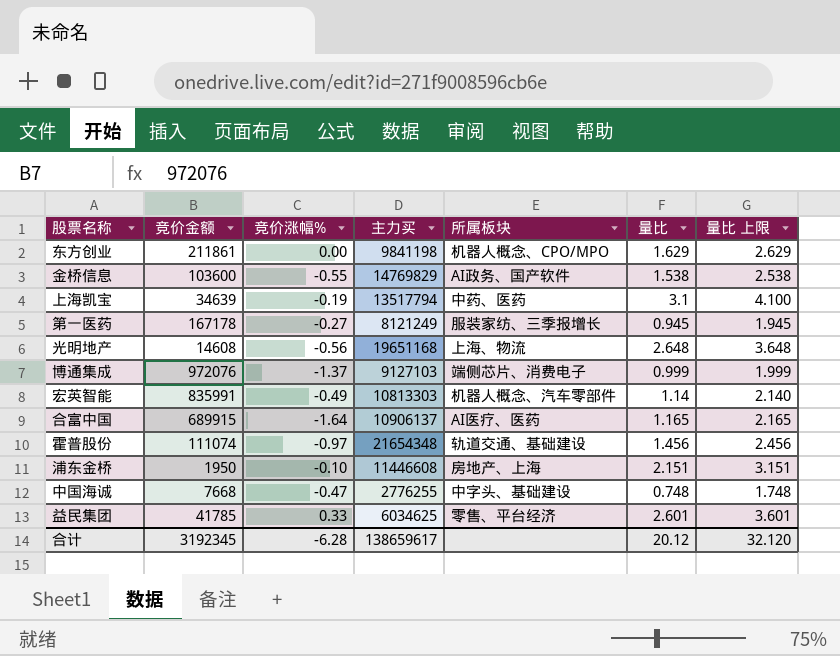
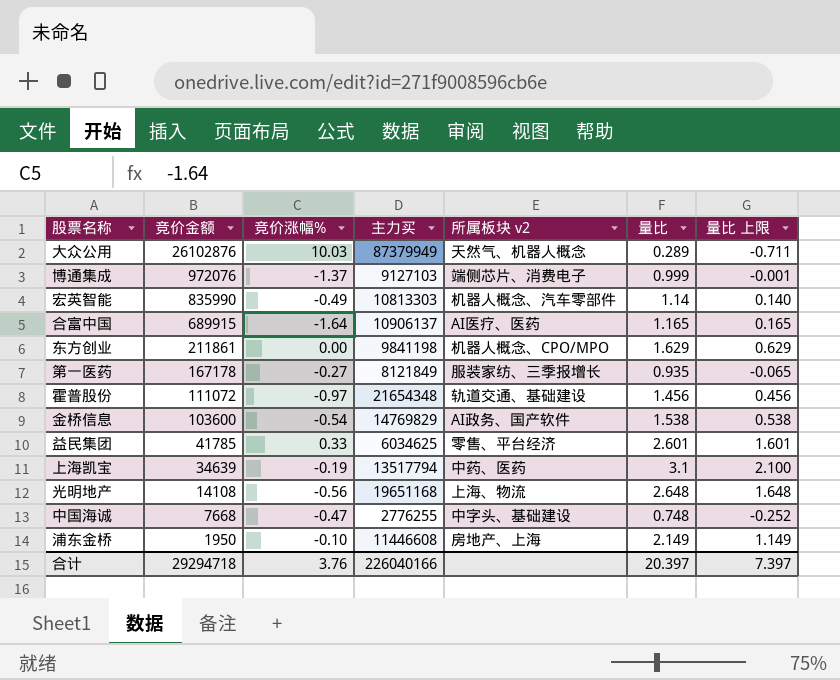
row order: none -> 竞价金额 descending
column name: 所属板块 -> 所属板块 v2
column 量比 上限 | formula: [量比] + 1 -> [量比] - 1
row 大众公用: none -> 26102876 | 10.03 | 87379949 | 天然气、机器人概念 | 0.289 | -0.711
宏英智能 | 竞价金额: 835991 -> 835990
第一医药 | 主力买: 8121249 -> 8121849
第一医药 | 量比: 0.945 -> 0.935
霍普股份 | 竞价金额: 111074 -> 111072
金桥信息 | 竞价涨幅%: -0.55 -> -0.54
光明地产 | 竞价金额: 14608 -> 14108
浦东金桥 | 量比: 2.151 -> 2.149
合计 | 竞价金额: 3192345 -> 29294718
合计 | 竞价涨幅%: -6.28 -> 3.76
合计 | 主力买: 138659617 -> 226040166
合计 | 量比: 20.12 -> 20.397
合计 | 量比 上限: 32.120 -> 7.397

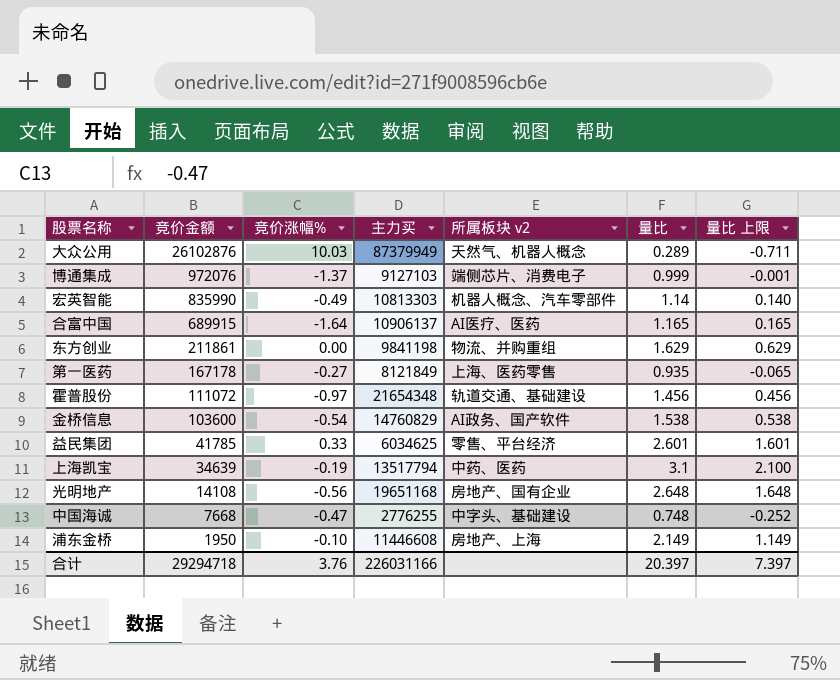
东方创业 | 所属板块 v2: 机器人概念、CPO/MPO -> 物流、并购重组
第一医药 | 所属板块 v2: 服装家纺、三季报增长 -> 上海、医药零售
金桥信息 | 主力买: 14769829 -> 14760829
光明地产 | 所属板块 v2: 上海、物流 -> 房地产、国有企业
合计 | 主力买: 226040166 -> 226031166

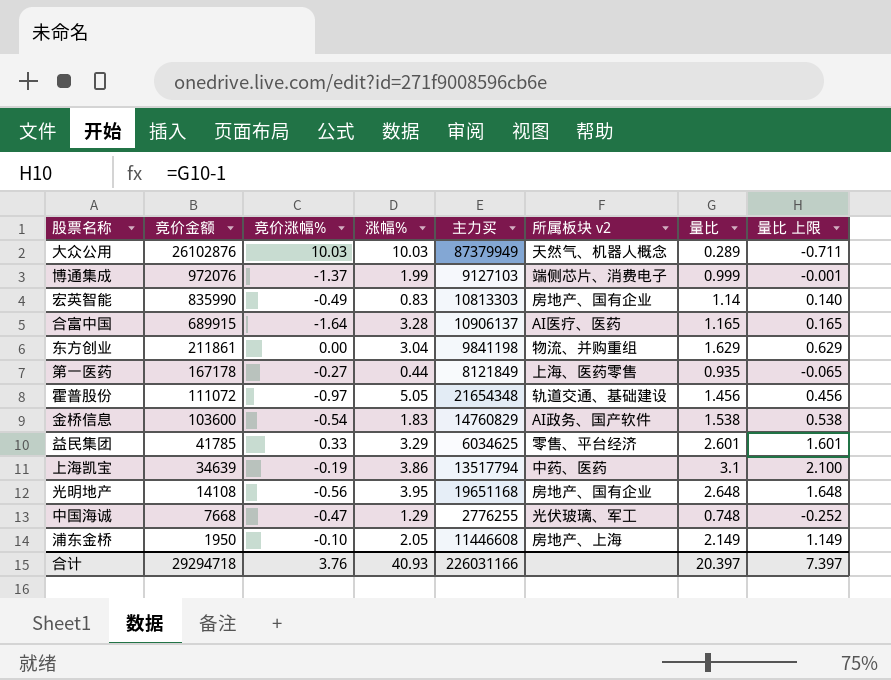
column 涨幅% | position: none -> 4
宏英智能 | 所属板块 v2: 机器人概念、汽车零部件 -> 房地产、国有企业
中国海诚 | 所属板块 v2: 中字头、基础建设 -> 光伏玻璃、军工

